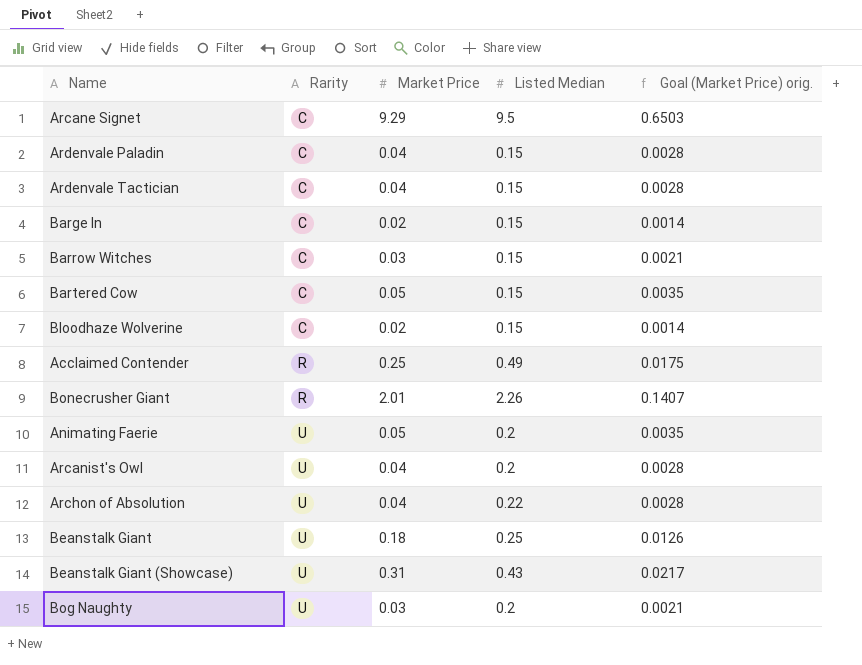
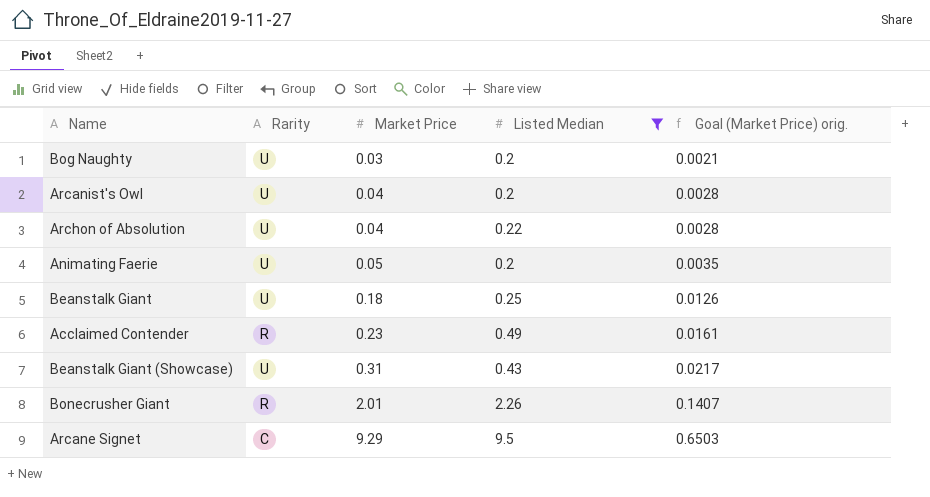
filter: none -> Listed Median != 0.15
row order: Rarity ascending -> Market Price ascending
Acclaimed Contender | Market Price: 0.25 -> 0.23
Acclaimed Contender | Goal (Market Price) orig.: 0.0175 -> 0.0161

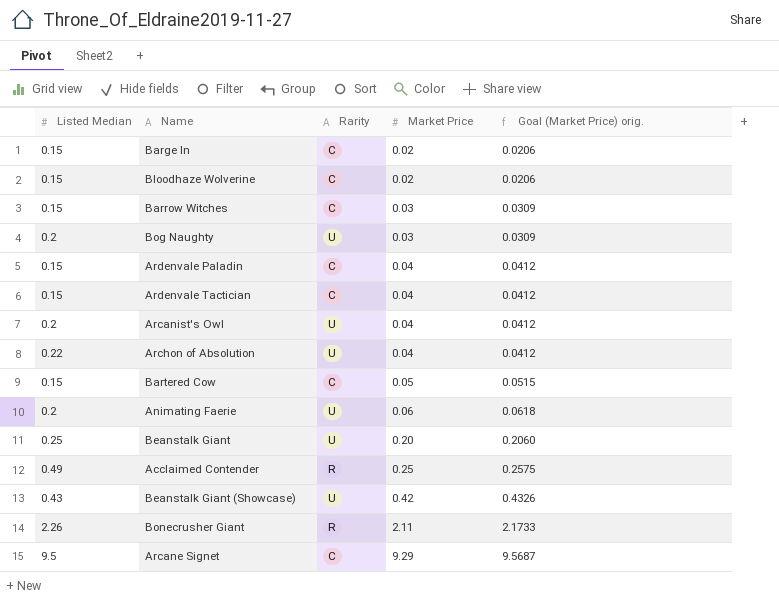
filter: Listed Median != 0.15 -> none
column Listed Median | position: 4 -> 1
column Goal (Market Price) orig. | formula: [Market Price] * 0.07 -> [Market Price] * 1.03
Animating Faerie | Market Price: 0.05 -> 0.06
Beanstalk Giant | Market Price: 0.18 -> 0.20
Acclaimed Contender | Market Price: 0.23 -> 0.25
Beanstalk Giant (Showcase) | Market Price: 0.31 -> 0.42
Bonecrusher Giant | Market Price: 2.01 -> 2.11

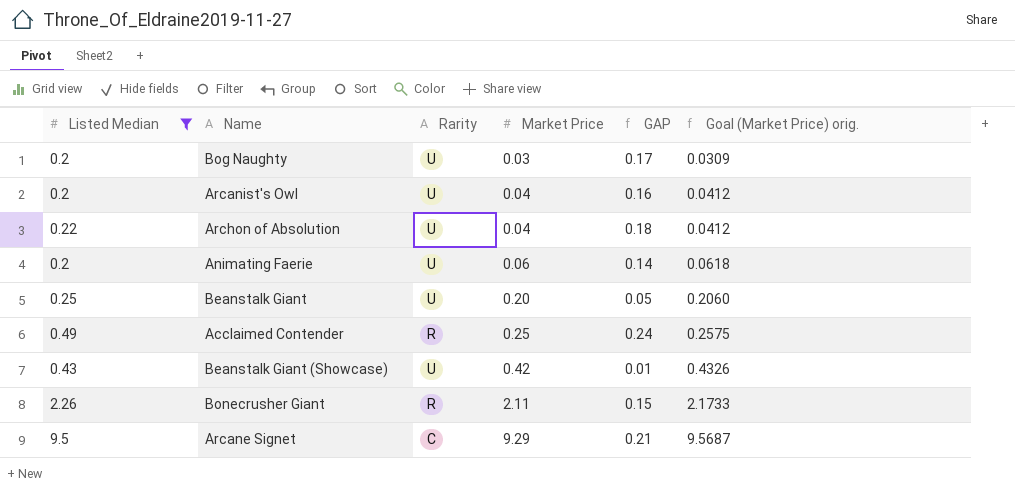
filter: none -> Listed Median != 0.15
column GAP | formula: none -> [Listed Median] - [Market Price]

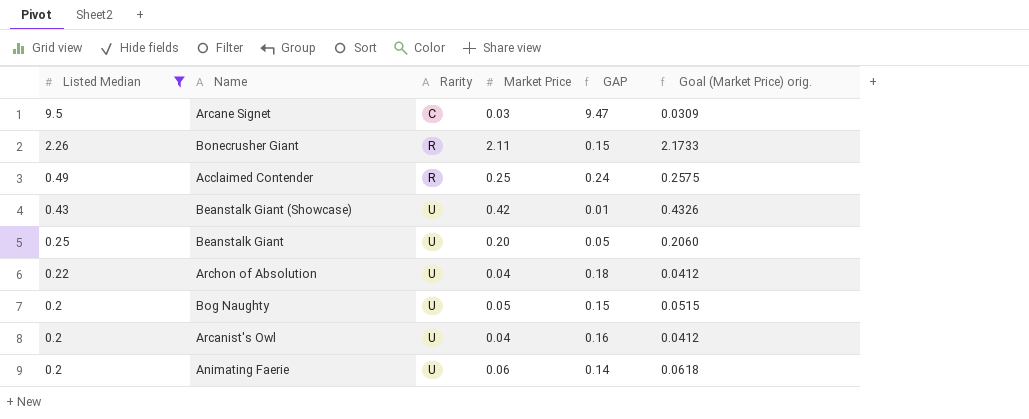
row order: Market Price ascending -> Listed Median descending
Arcane Signet | Market Price: 9.29 -> 0.03
Arcane Signet | GAP: 0.21 -> 9.47
Arcane Signet | Goal (Market Price) orig.: 9.5687 -> 0.0309
Bog Naughty | Market Price: 0.03 -> 0.05
Bog Naughty | GAP: 0.17 -> 0.15
Bog Naughty | Goal (Market Price) orig.: 0.0309 -> 0.0515

